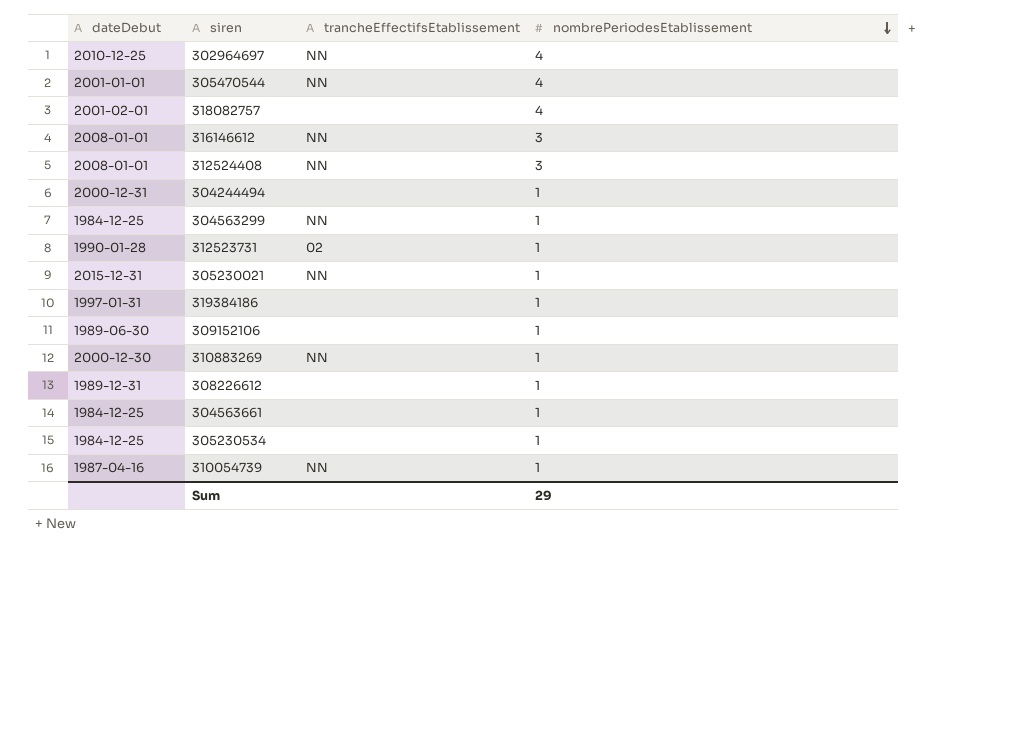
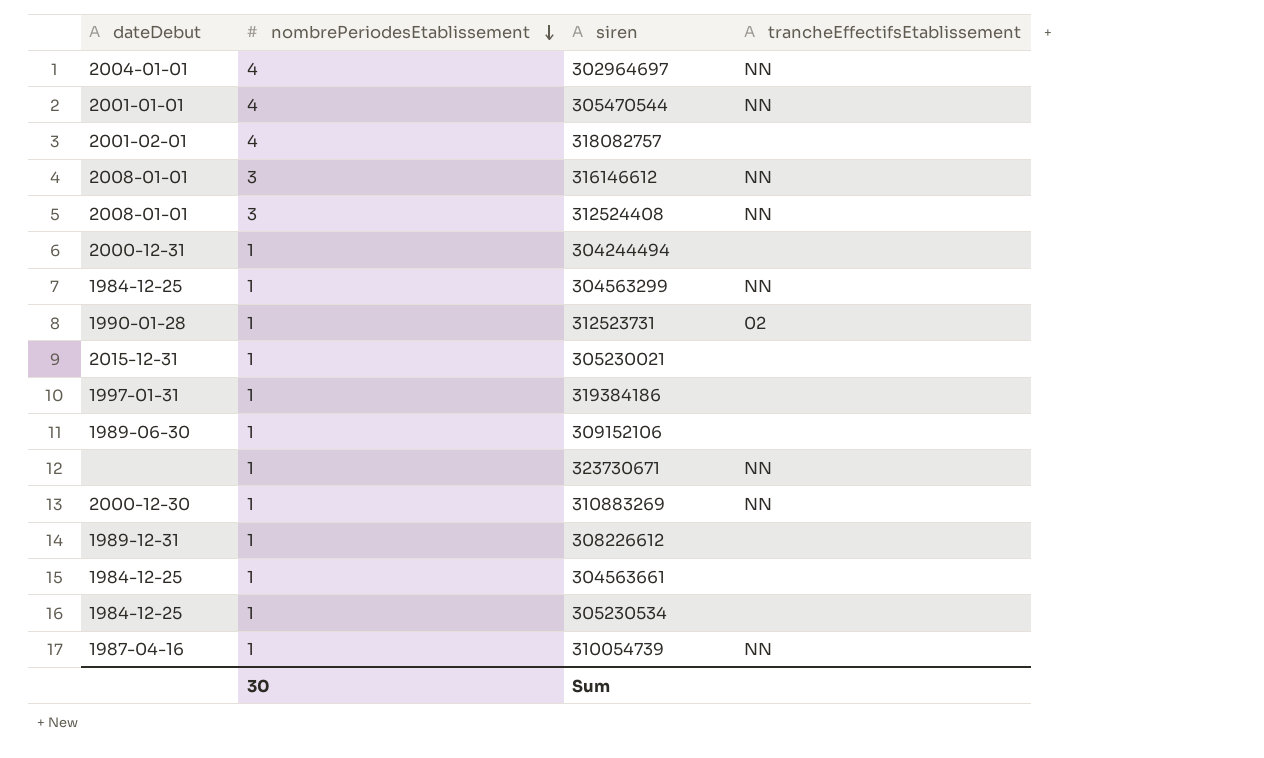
column nombrePeriodesEtablissement | position: 4 -> 2
302964697 | dateDebut: 2010-12-25 -> 2004-01-01
305230021 | trancheEffectifsEtablissement: NN -> none
row 323730671: none -> none | 1 | NN
Sum | nombrePeriodesEtablissement: 29 -> 30

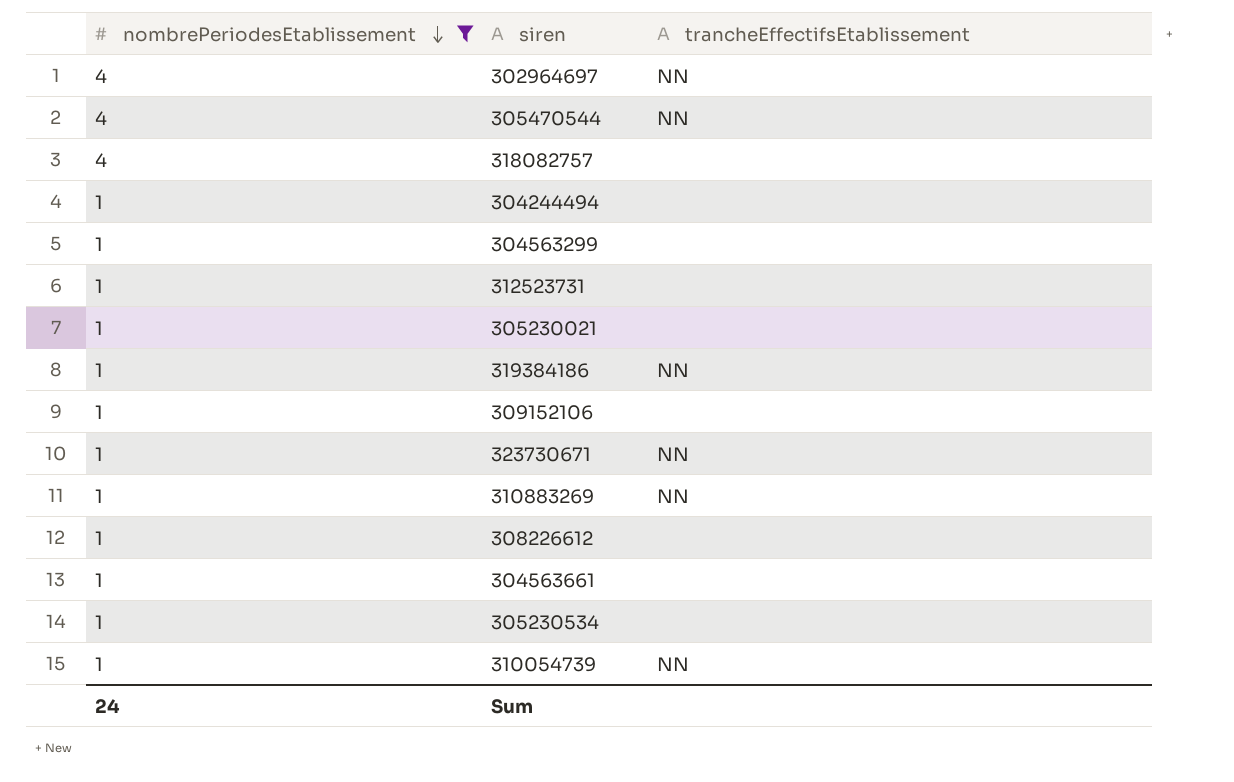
filter: none -> nombrePeriodesEtablissement != 3
column dateDebut | position: 1 -> none
304563299 | trancheEffectifsEtablissement: NN -> none
312523731 | trancheEffectifsEtablissement: 02 -> none
319384186 | trancheEffectifsEtablissement: none -> NN
Sum | nombrePeriodesEtablissement: 30 -> 24

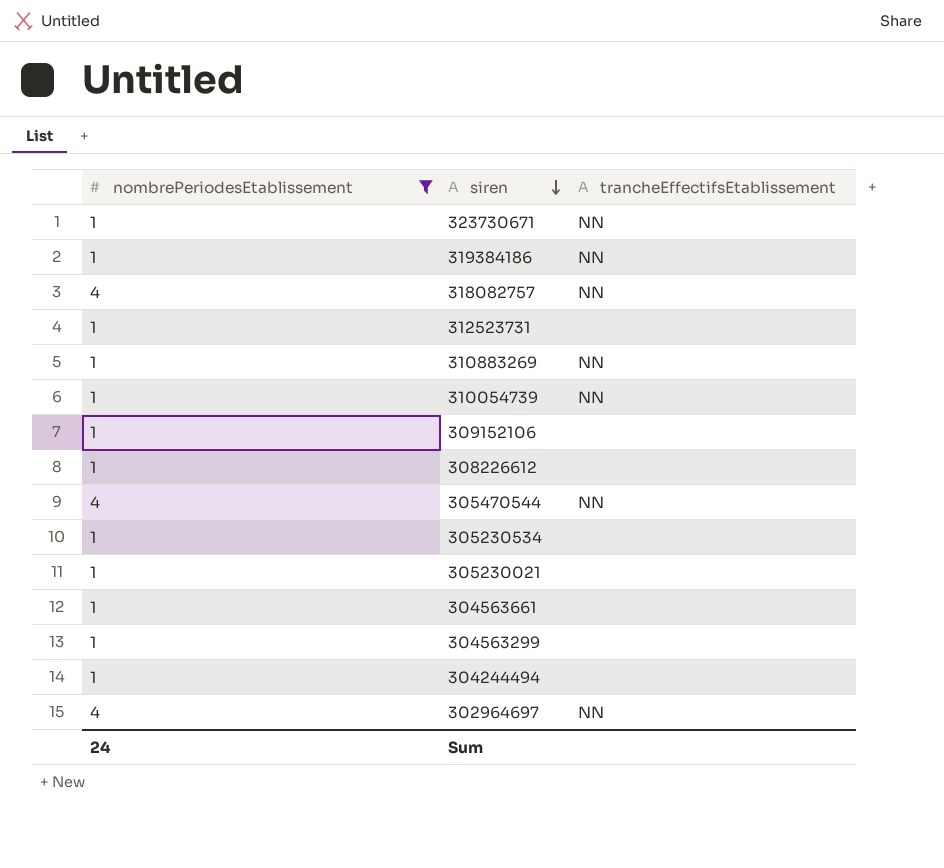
row order: nombrePeriodesEtablissement descending -> siren descending
318082757 | trancheEffectifsEtablissement: none -> NN

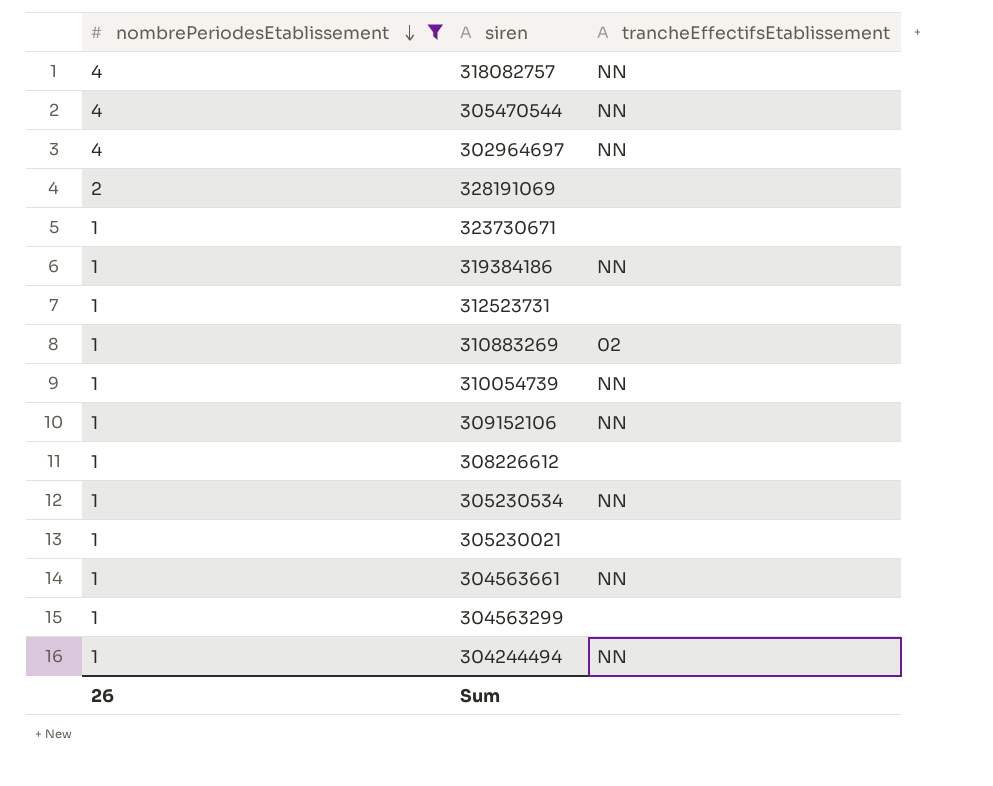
row order: siren descending -> nombrePeriodesEtablissement descending
row 328191069: none -> 2 | none
323730671 | trancheEffectifsEtablissement: NN -> none
310883269 | trancheEffectifsEtablissement: NN -> 02
309152106 | trancheEffectifsEtablissement: none -> NN
305230534 | trancheEffectifsEtablissement: none -> NN
304563661 | trancheEffectifsEtablissement: none -> NN
304244494 | trancheEffectifsEtablissement: none -> NN
Sum | nombrePeriodesEtablissement: 24 -> 26

